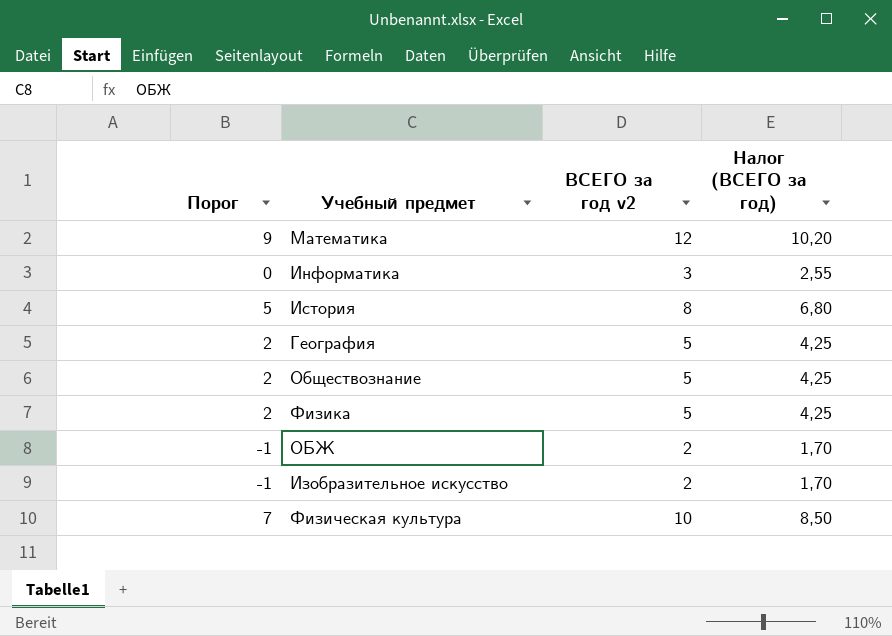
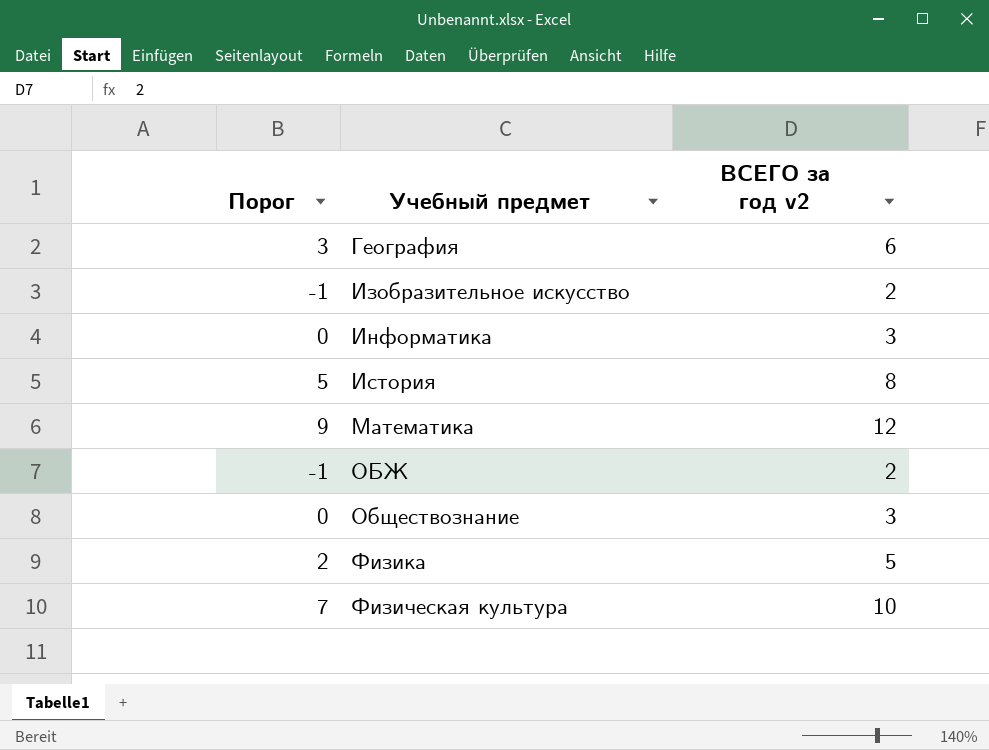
row order: none -> Учебный предмет ascending
column Налог (ВСЕГО за год) | formula: [ВСЕГО за год v2] * 0,85 -> none
География | Порог: 2 -> 3
География | ВСЕГО за год v2: 5 -> 6
Обществознание | Порог: 2 -> 0
Обществознание | ВСЕГО за год v2: 5 -> 3

